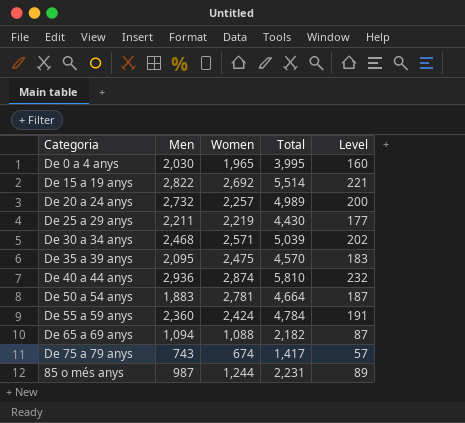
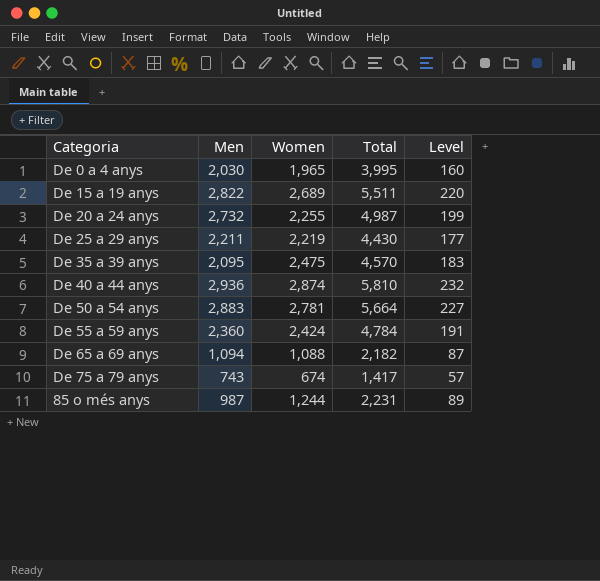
row De 30 a 34 anys: 2,468 | 2,571 | 5,039 | 202 -> none
De 15 a 19 anys | Women: 2,692 -> 2,689
De 15 a 19 anys | Total: 5,514 -> 5,511
De 15 a 19 anys | Level: 221 -> 220
De 20 a 24 anys | Women: 2,257 -> 2,255
De 20 a 24 anys | Total: 4,989 -> 4,987
De 20 a 24 anys | Level: 200 -> 199
De 50 a 54 anys | Men: 1,883 -> 2,883
De 50 a 54 anys | Total: 4,664 -> 5,664
De 50 a 54 anys | Level: 187 -> 227

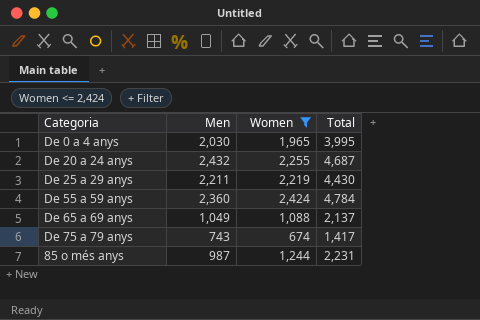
filter: none -> Women <= 2,424
column Level | formula: [Total] * 0.04 -> none
De 20 a 24 anys | Men: 2,732 -> 2,432
De 20 a 24 anys | Total: 4,987 -> 4,687
De 65 a 69 anys | Men: 1,094 -> 1,049
De 65 a 69 anys | Total: 2,182 -> 2,137

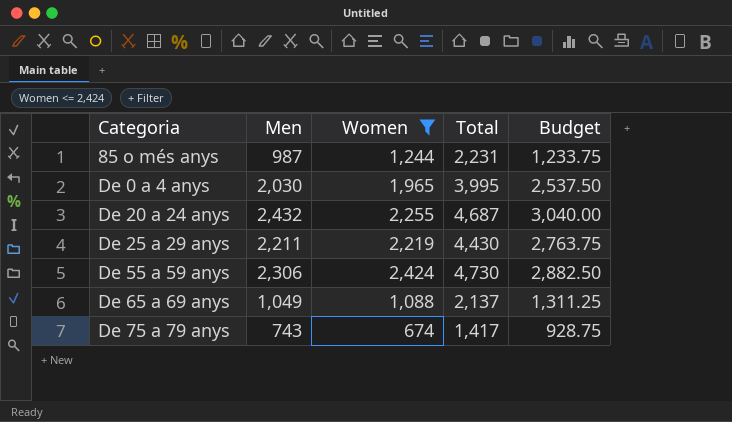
row order: none -> Categoria ascending
column Budget | formula: none -> [Men] * 1.25
De 55 a 59 anys | Men: 2,360 -> 2,306
De 55 a 59 anys | Total: 4,784 -> 4,730

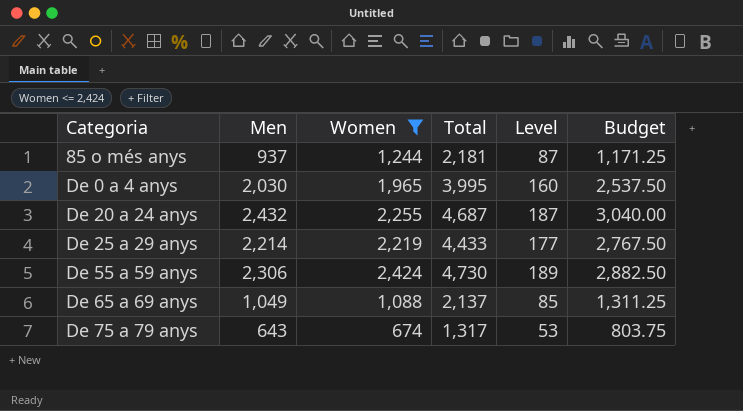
column Level | formula: none -> [Total] * 0.04
85 o més anys | Men: 987 -> 937
85 o més anys | Total: 2,231 -> 2,181
85 o més anys | Budget: 1,233.75 -> 1,171.25
De 25 a 29 anys | Men: 2,211 -> 2,214
De 25 a 29 anys | Total: 4,430 -> 4,433
De 25 a 29 anys | Budget: 2,763.75 -> 2,767.50
De 75 a 79 anys | Men: 743 -> 643
De 75 a 79 anys | Total: 1,417 -> 1,317
De 75 a 79 anys | Budget: 928.75 -> 803.75

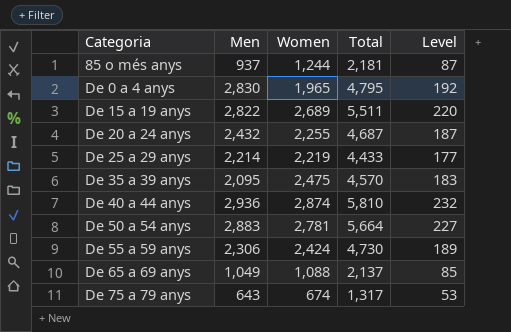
filter: Women <= 2,424 -> none
column Budget | formula: [Men] * 1.25 -> none
De 0 a 4 anys | Men: 2,030 -> 2,830
De 0 a 4 anys | Total: 3,995 -> 4,795
De 0 a 4 anys | Level: 160 -> 192

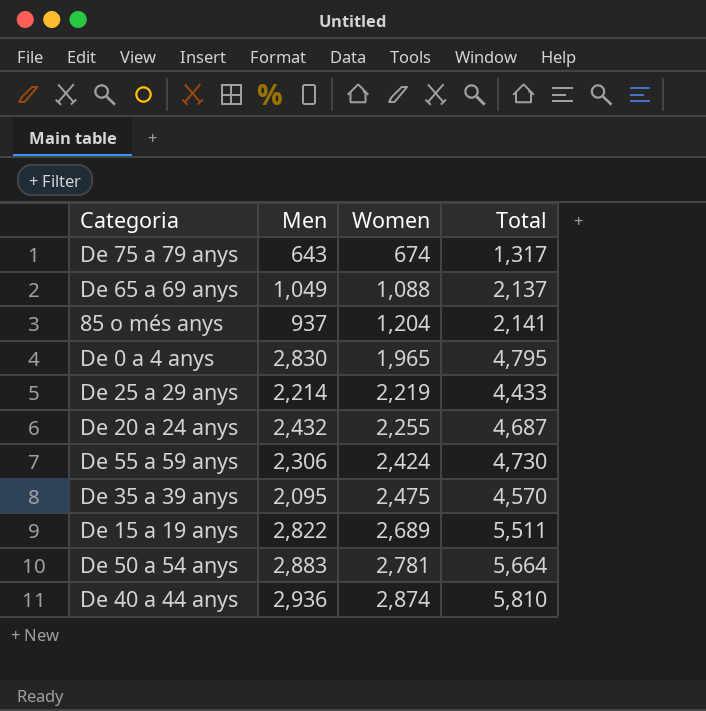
row order: Categoria ascending -> Women ascending
column Level | formula: [Total] * 0.04 -> none
85 o més anys | Women: 1,244 -> 1,204
85 o més anys | Total: 2,181 -> 2,141

